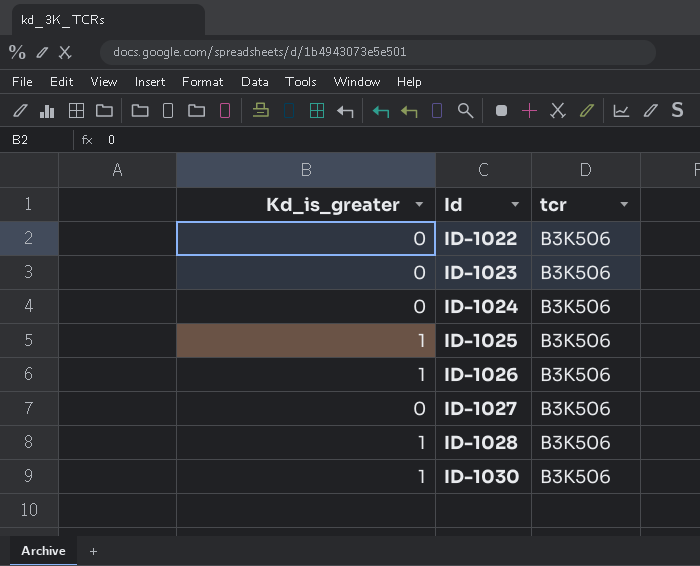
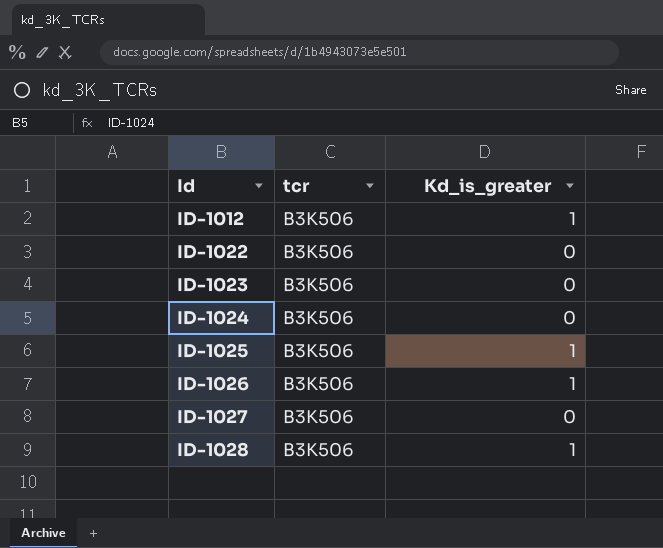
column Kd_is_greater | position: 1 -> 3
row ID-1030: 1 | B3K506 -> none
row ID-1012: none -> B3K506 | 1

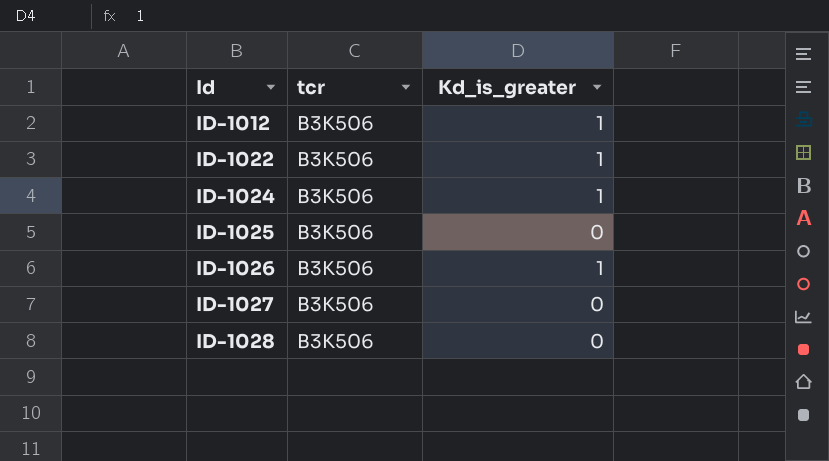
row ID-1023: B3K506 | 0 -> none
ID-1022 | Kd_is_greater: 0 -> 1
ID-1024 | Kd_is_greater: 0 -> 1
ID-1025 | Kd_is_greater: 1 -> 0
ID-1028 | Kd_is_greater: 1 -> 0

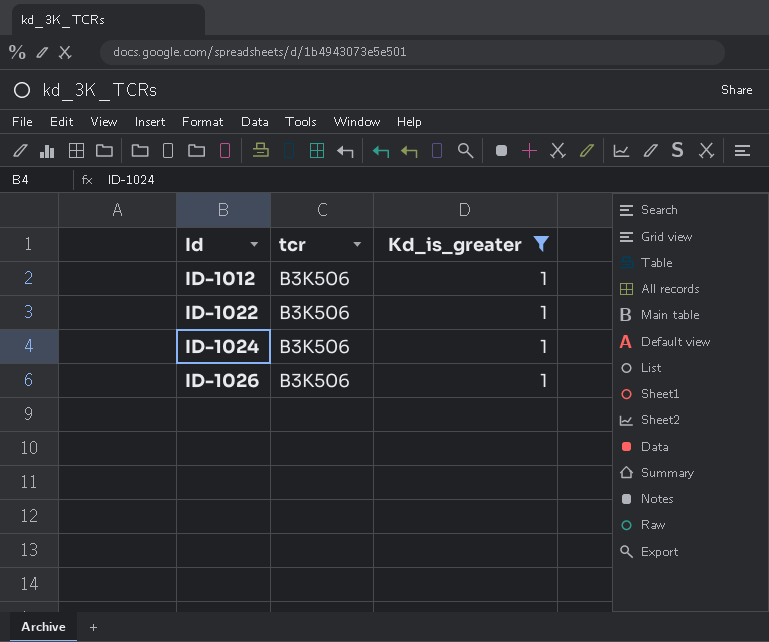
filter: none -> Kd_is_greater = 1

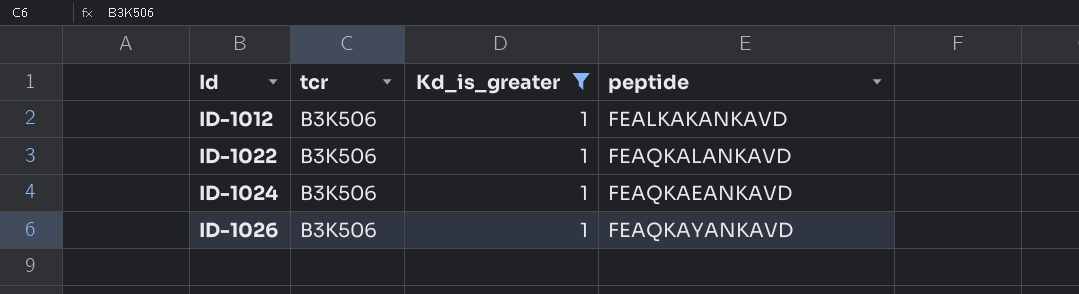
column peptide | position: none -> 4

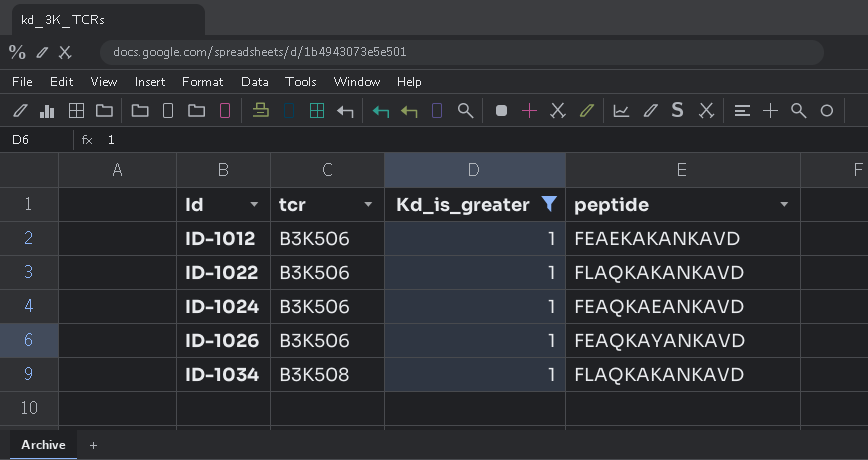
ID-1012 | peptide: FEALKAKANKAVD -> FEAEKAKANKAVD
ID-1022 | peptide: FEAQKALANKAVD -> FLAQKAKANKAVD
row ID-1034: none -> B3K508 | 1 | FLAQKAKANKAVD

